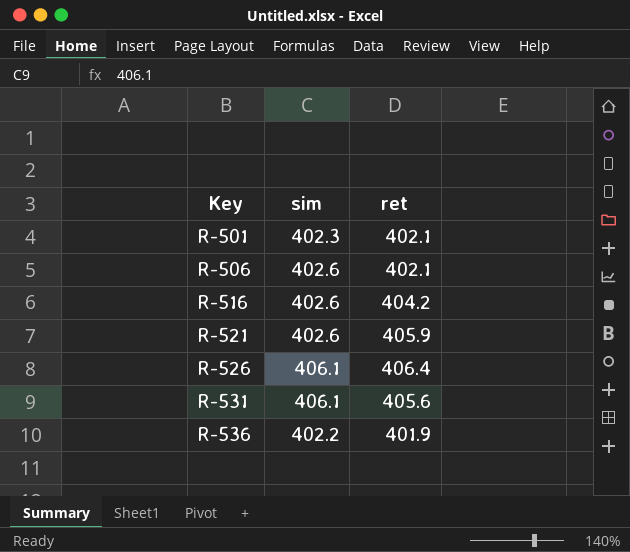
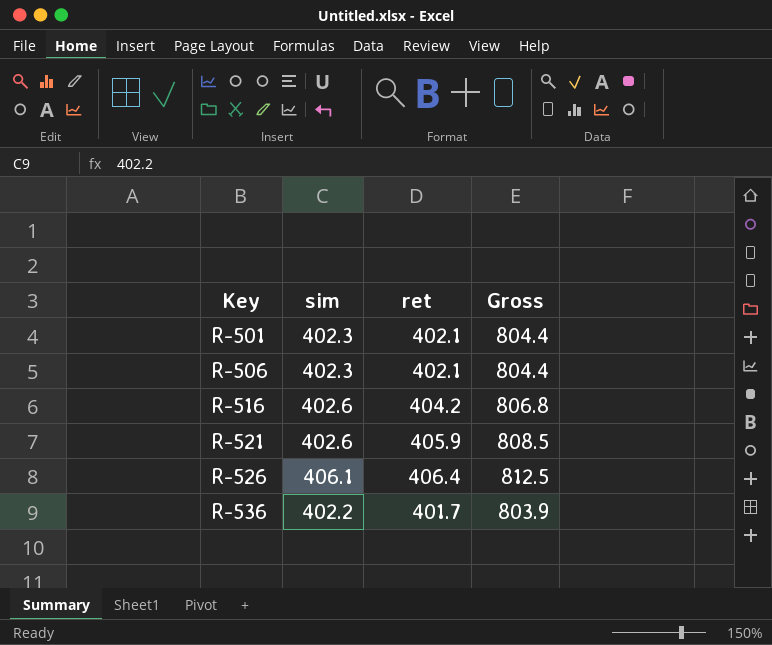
column Gross | formula: none -> [sim] + [ret]
row R-531: 406.1 | 405.6 -> none
R-506 | sim: 402.6 -> 402.3
R-536 | ret: 401.9 -> 401.7

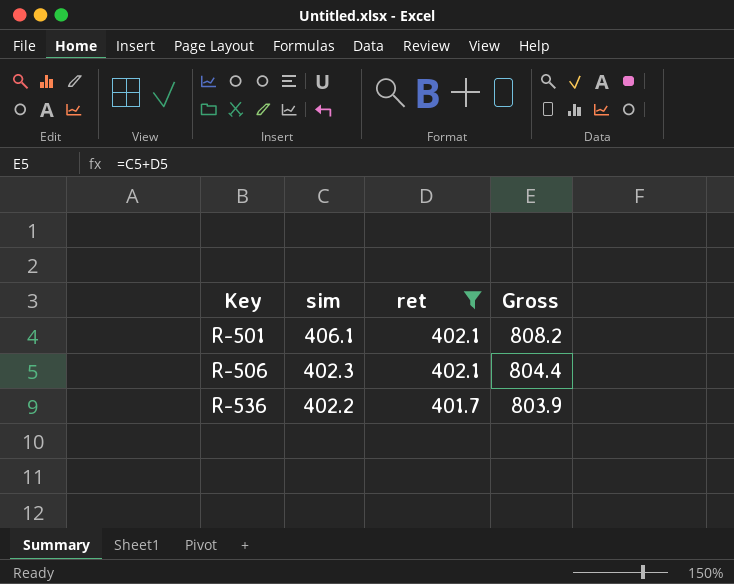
filter: none -> ret <= 402.1
R-501 | sim: 402.3 -> 406.1
R-501 | Gross: 804.4 -> 808.2

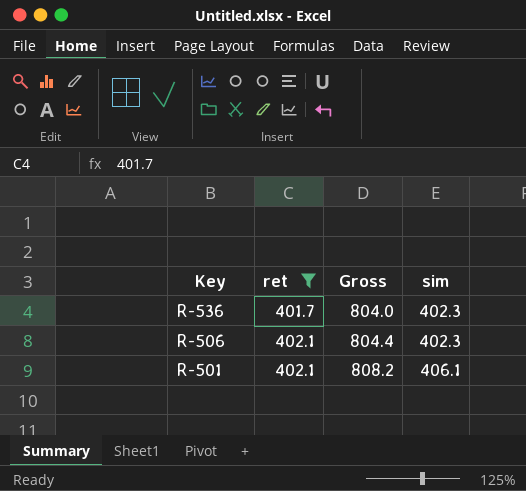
row order: Key ascending -> Key descending
column sim | position: 2 -> 4
R-536 | Gross: 803.9 -> 804.0
R-536 | sim: 402.2 -> 402.3

